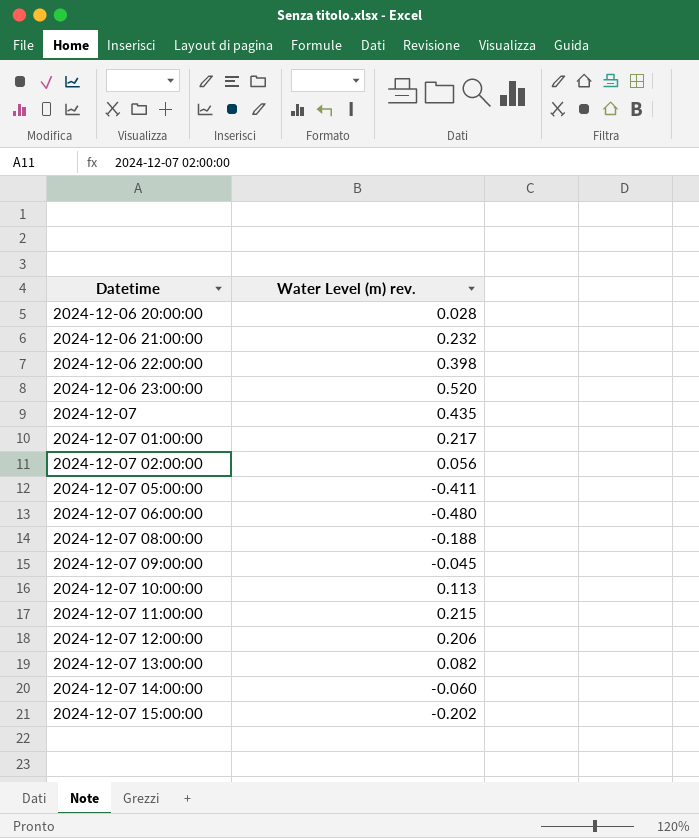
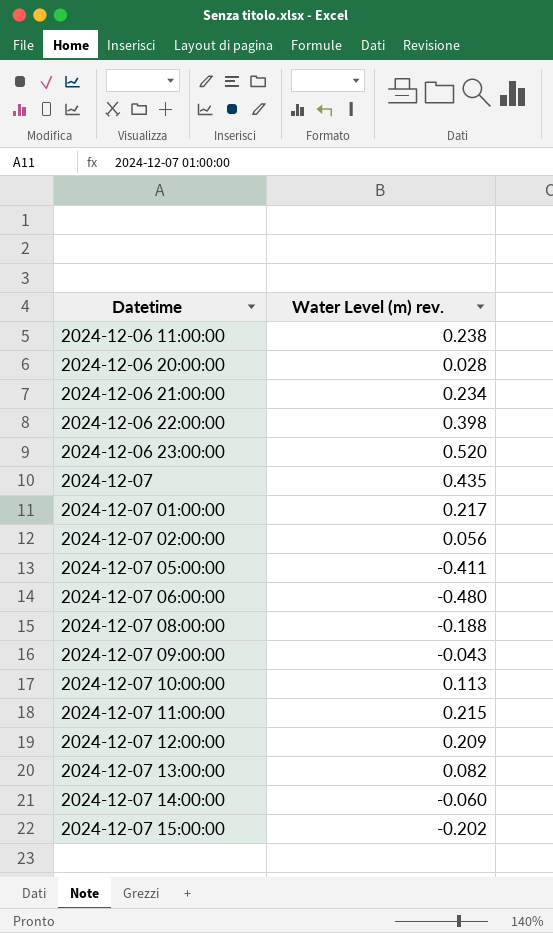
row 2024-12-06 11:00:00: none -> 0.238
2024-12-06 21:00:00 | Water Level (m) rev.: 0.232 -> 0.234
2024-12-07 09:00:00 | Water Level (m) rev.: -0.045 -> -0.043
2024-12-07 12:00:00 | Water Level (m) rev.: 0.206 -> 0.209

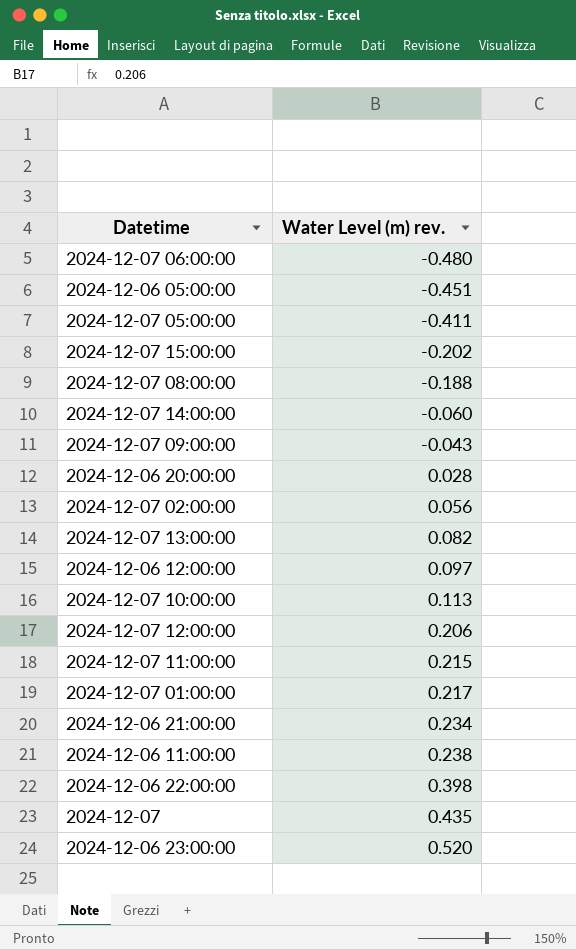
row order: Datetime ascending -> Water Level (m) rev. ascending
row 2024-12-06 05:00:00: none -> -0.451
row 2024-12-06 12:00:00: none -> 0.097
2024-12-07 12:00:00 | Water Level (m) rev.: 0.209 -> 0.206

